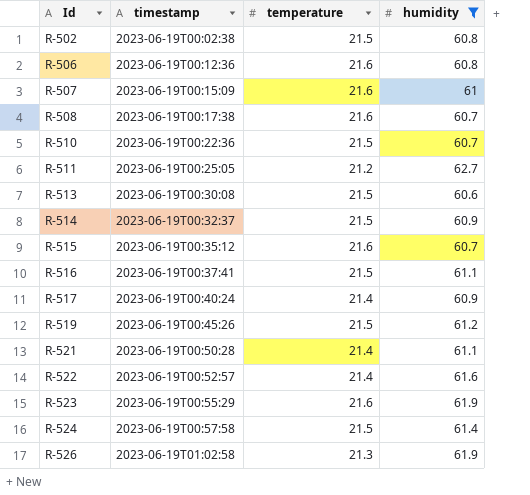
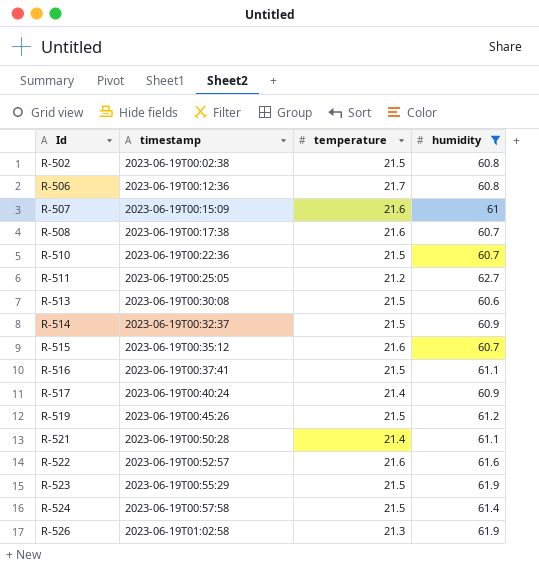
R-506 | temperature: 21.6 -> 21.7
R-522 | temperature: 21.4 -> 21.6
R-523 | temperature: 21.6 -> 21.5

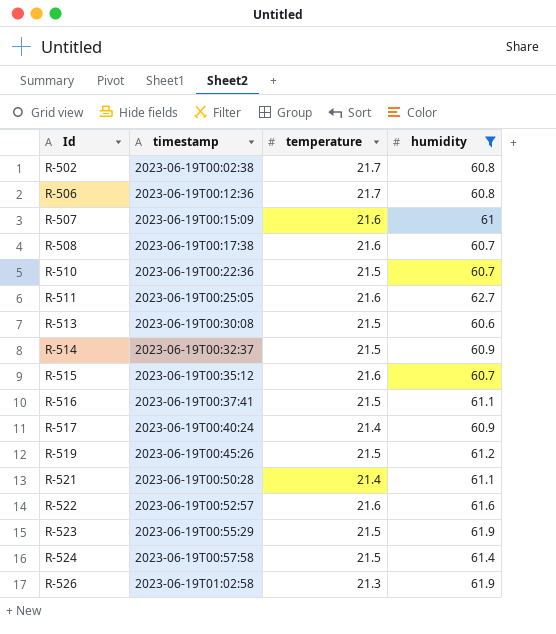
R-502 | temperature: 21.5 -> 21.7
R-511 | temperature: 21.2 -> 21.6

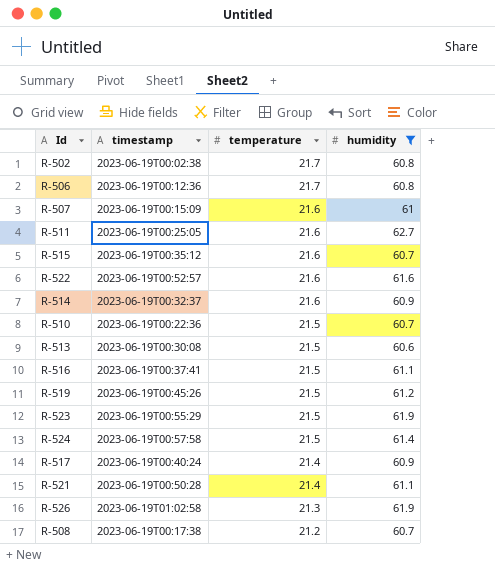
row order: Id ascending -> temperature descending
R-514 | temperature: 21.5 -> 21.6
R-508 | temperature: 21.6 -> 21.2

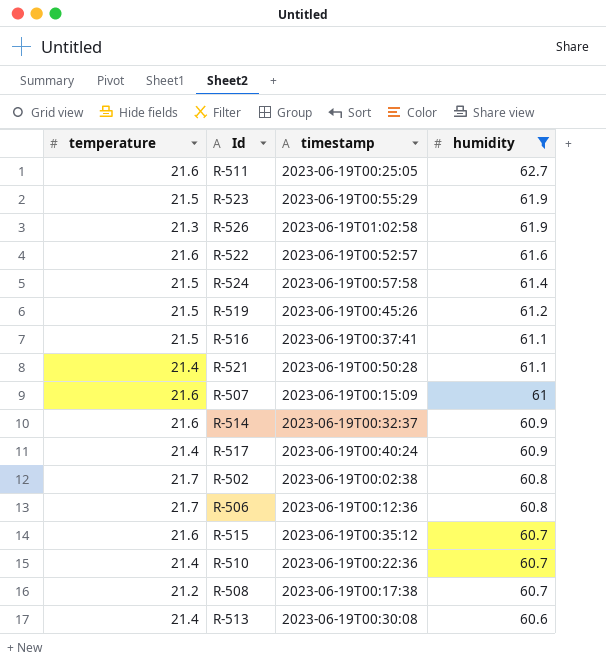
row order: temperature descending -> humidity descending
column temperature | position: 3 -> 1
R-510 | temperature: 21.5 -> 21.4
R-513 | temperature: 21.5 -> 21.4

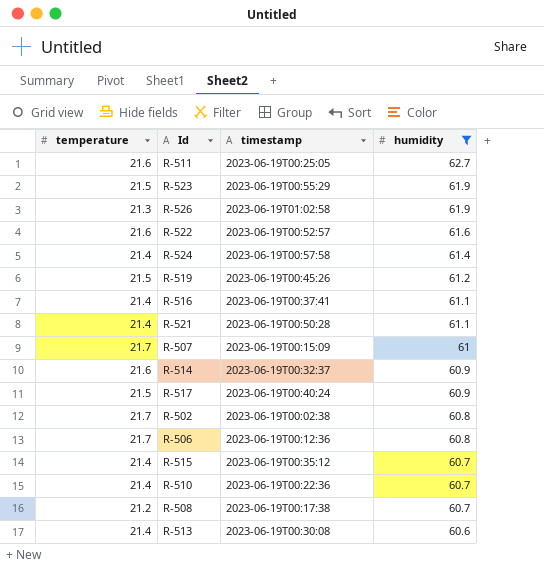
R-524 | temperature: 21.5 -> 21.4
R-516 | temperature: 21.5 -> 21.4
R-507 | temperature: 21.6 -> 21.7
R-517 | temperature: 21.4 -> 21.5
R-515 | temperature: 21.6 -> 21.4

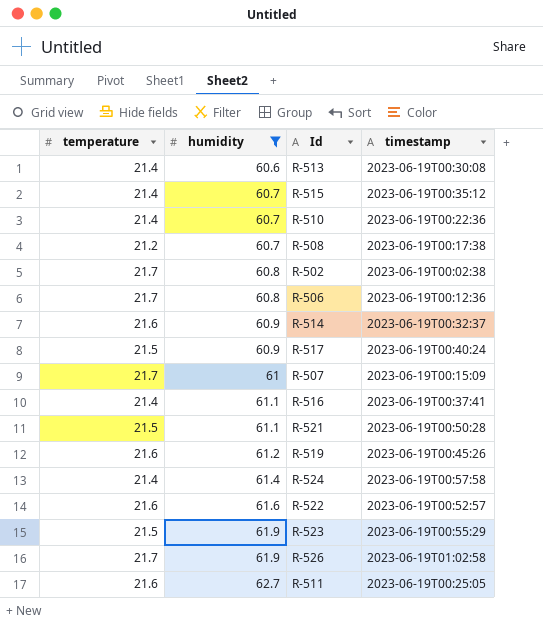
row order: humidity descending -> humidity ascending
column humidity | position: 4 -> 2
R-521 | temperature: 21.4 -> 21.5
R-519 | temperature: 21.5 -> 21.6
R-526 | temperature: 21.3 -> 21.7

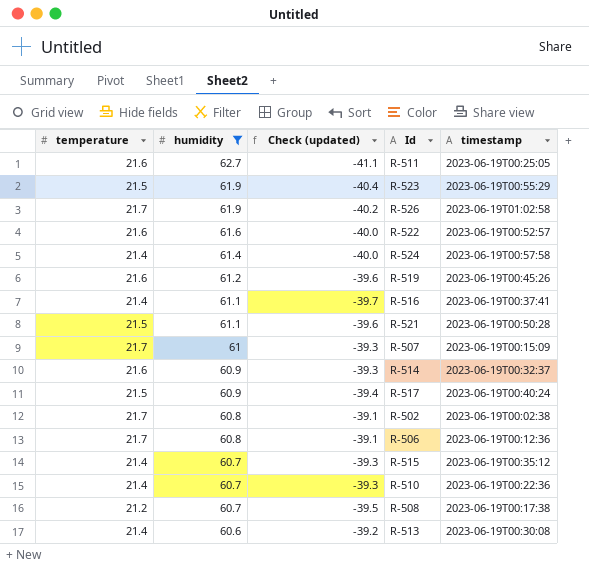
row order: humidity ascending -> humidity descending
column Check (updated) | formula: none -> [temperature] - [humidity]

